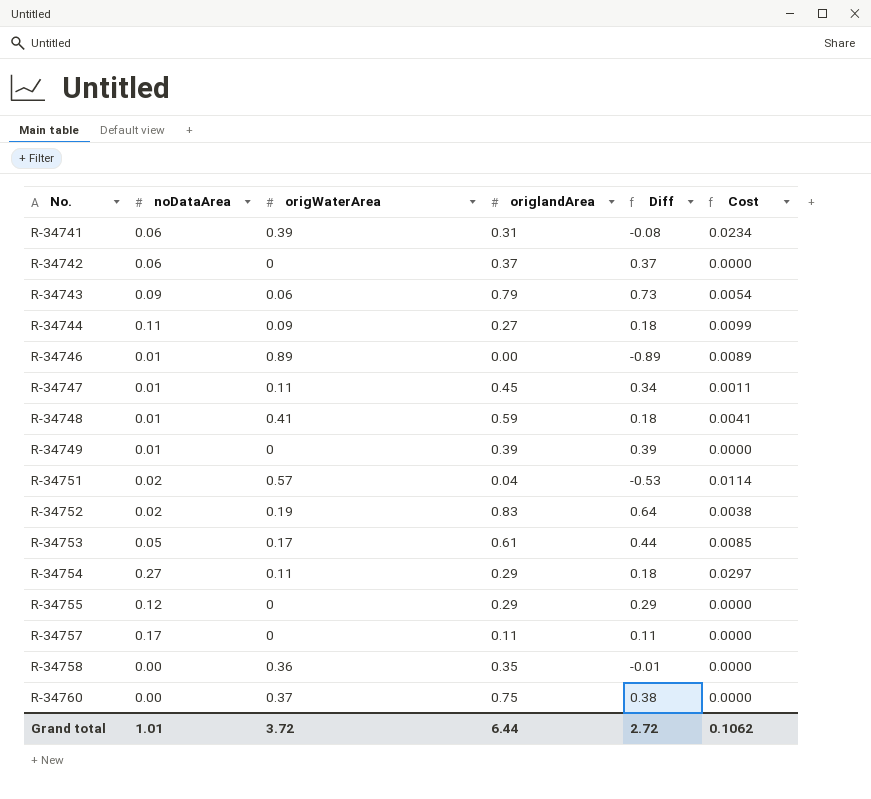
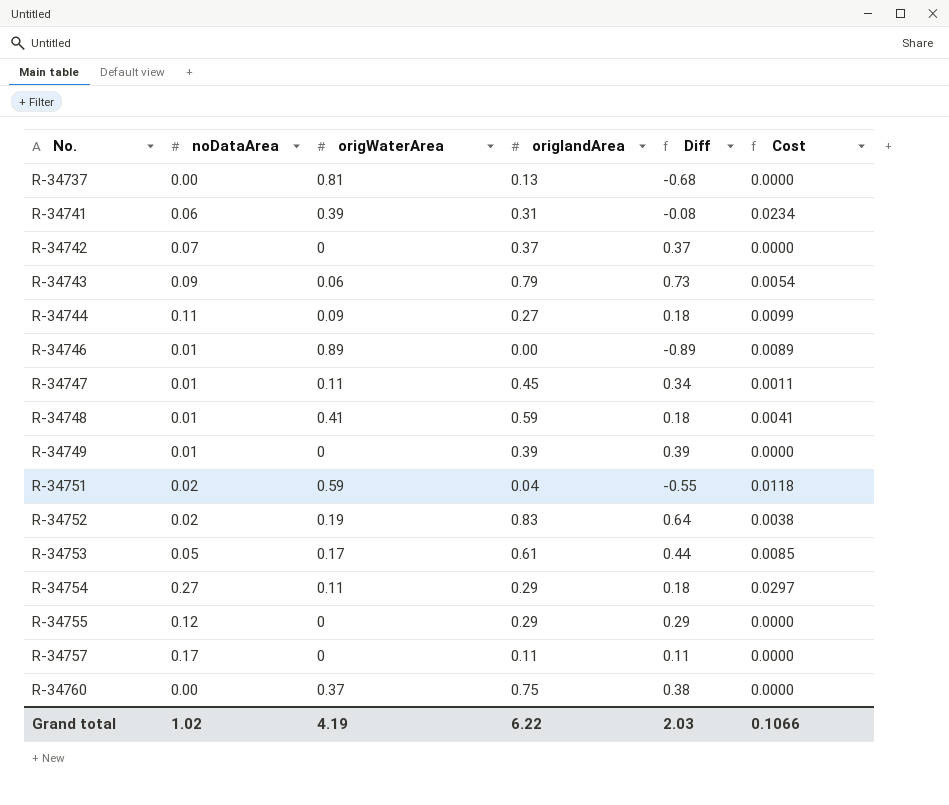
row R-34758: 0.00 | 0.36 | 0.35 | -0.01 | 0.0000 -> none
row R-34737: none -> 0.00 | 0.81 | 0.13 | -0.68 | 0.0000
R-34742 | noDataArea: 0.06 -> 0.07
R-34751 | origWaterArea: 0.57 -> 0.59
R-34751 | Diff: -0.53 -> -0.55
R-34751 | Cost: 0.0114 -> 0.0118
Grand total | noDataArea: 1.01 -> 1.02
Grand total | origWaterArea: 3.72 -> 4.19
Grand total | origlandArea: 6.44 -> 6.22
Grand total | Diff: 2.72 -> 2.03
Grand total | Cost: 0.1062 -> 0.1066

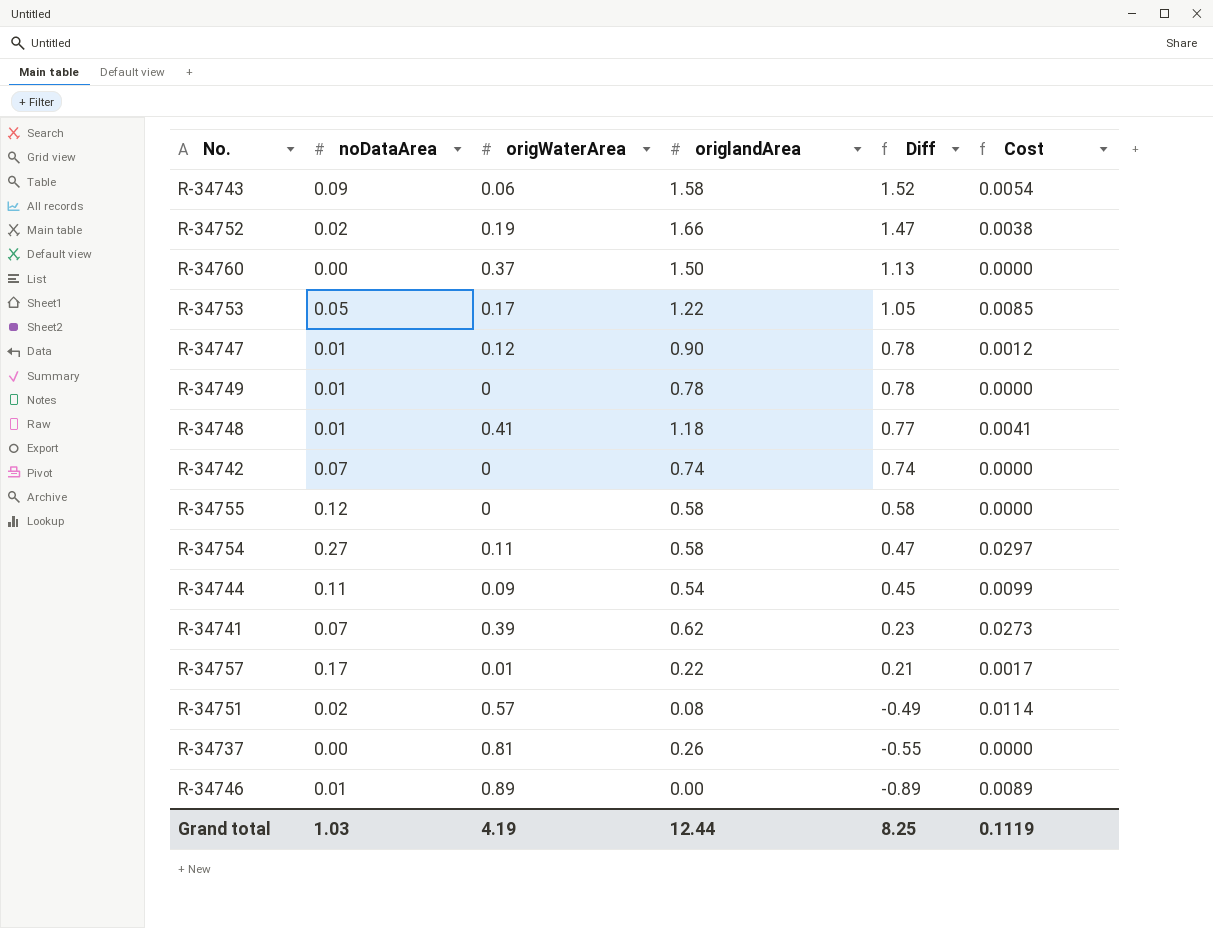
row order: No. ascending -> Diff descending
R-34743 | origlandArea: 0.79 -> 1.58
R-34743 | Diff: 0.73 -> 1.52
R-34752 | origlandArea: 0.83 -> 1.66
R-34752 | Diff: 0.64 -> 1.47
R-34760 | origlandArea: 0.75 -> 1.50
R-34760 | Diff: 0.38 -> 1.13
R-34753 | origlandArea: 0.61 -> 1.22
R-34753 | Diff: 0.44 -> 1.05
R-34747 | origWaterArea: 0.11 -> 0.12
R-34747 | origlandArea: 0.45 -> 0.90
R-34747 | Diff: 0.34 -> 0.78
R-34747 | Cost: 0.0011 -> 0.0012
R-34749 | origlandArea: 0.39 -> 0.78
R-34749 | Diff: 0.39 -> 0.78
R-34748 | origlandArea: 0.59 -> 1.18
R-34748 | Diff: 0.18 -> 0.77
R-34742 | origlandArea: 0.37 -> 0.74
R-34742 | Diff: 0.37 -> 0.74
R-34755 | origlandArea: 0.29 -> 0.58
R-34755 | Diff: 0.29 -> 0.58
R-34754 | origlandArea: 0.29 -> 0.58
R-34754 | Diff: 0.18 -> 0.47
R-34744 | origlandArea: 0.27 -> 0.54
R-34744 | Diff: 0.18 -> 0.45
R-34741 | noDataArea: 0.06 -> 0.07
R-34741 | origlandArea: 0.31 -> 0.62
R-34741 | Diff: -0.08 -> 0.23
R-34741 | Cost: 0.0234 -> 0.0273
R-34757 | origWaterArea: 0 -> 0.01
R-34757 | origlandArea: 0.11 -> 0.22
R-34757 | Diff: 0.11 -> 0.21
R-34757 | Cost: 0.0000 -> 0.0017
R-34751 | origWaterArea: 0.59 -> 0.57
R-34751 | origlandArea: 0.04 -> 0.08
R-34751 | Diff: -0.55 -> -0.49
R-34751 | Cost: 0.0118 -> 0.0114
R-34737 | origlandArea: 0.13 -> 0.26
R-34737 | Diff: -0.68 -> -0.55
Grand total | noDataArea: 1.02 -> 1.03
Grand total | origlandArea: 6.22 -> 12.44
Grand total | Diff: 2.03 -> 8.25
Grand total | Cost: 0.1066 -> 0.1119

